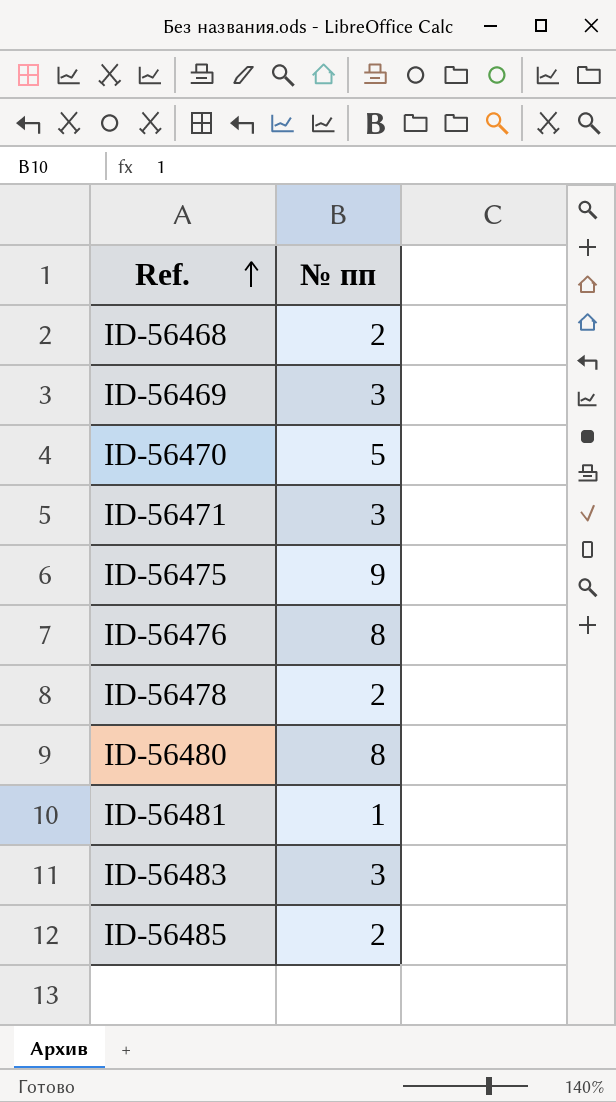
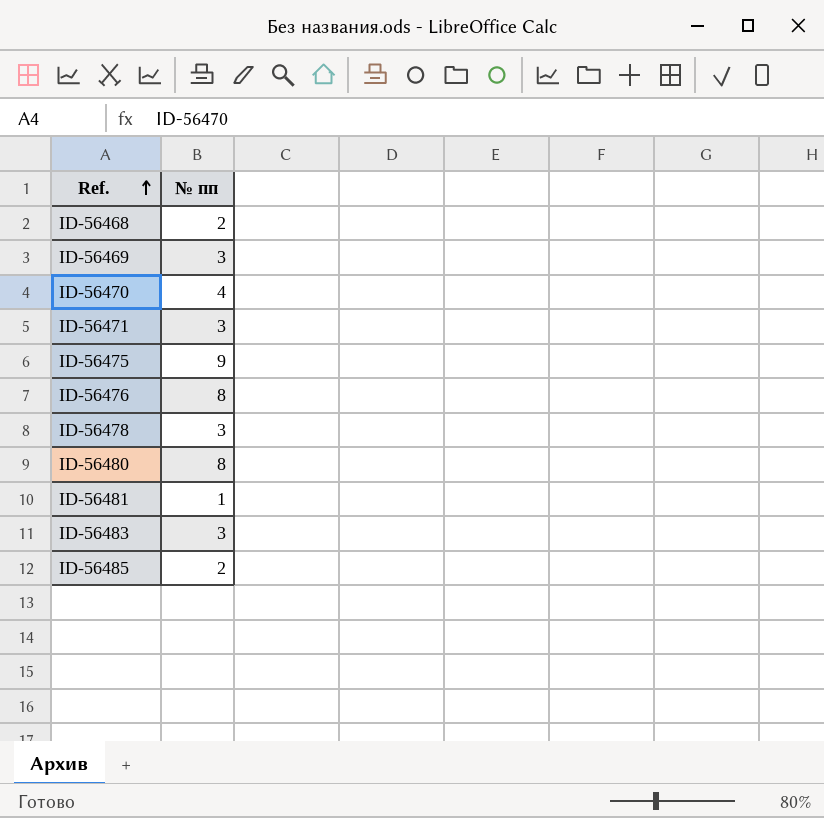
ID-56470 | № пп: 5 -> 4
ID-56478 | № пп: 2 -> 3

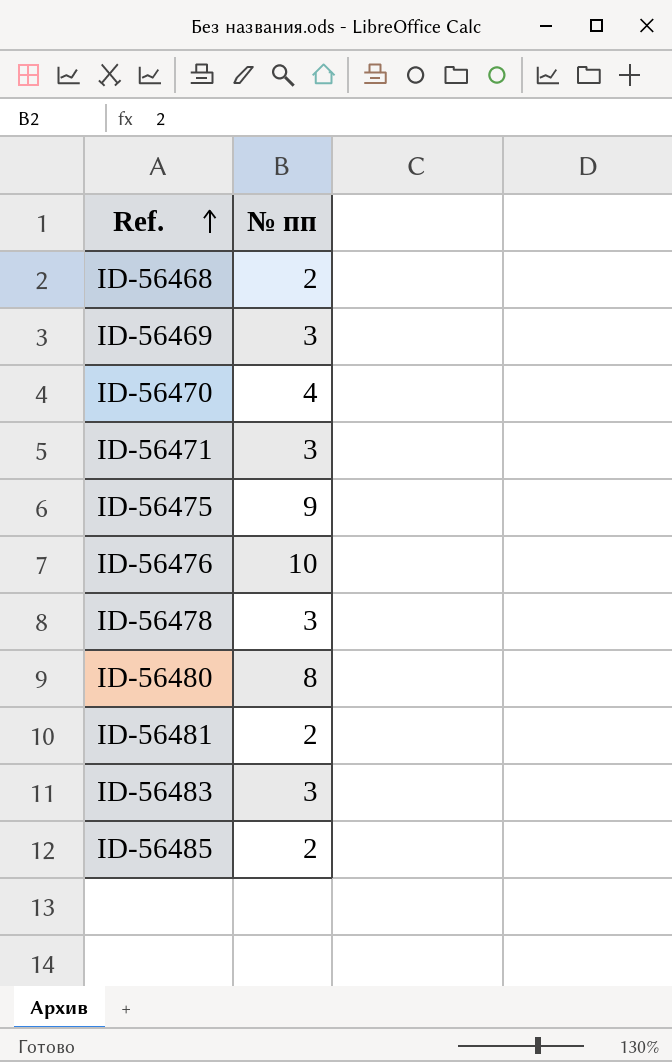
ID-56476 | № пп: 8 -> 10
ID-56481 | № пп: 1 -> 2

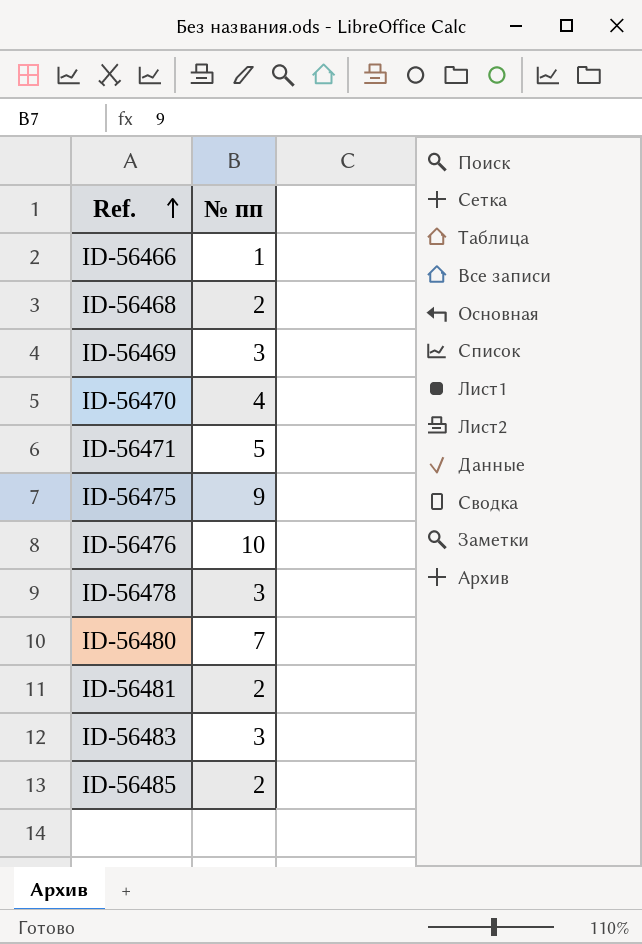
row ID-56466: none -> 1
ID-56471 | № пп: 3 -> 5
ID-56480 | № пп: 8 -> 7

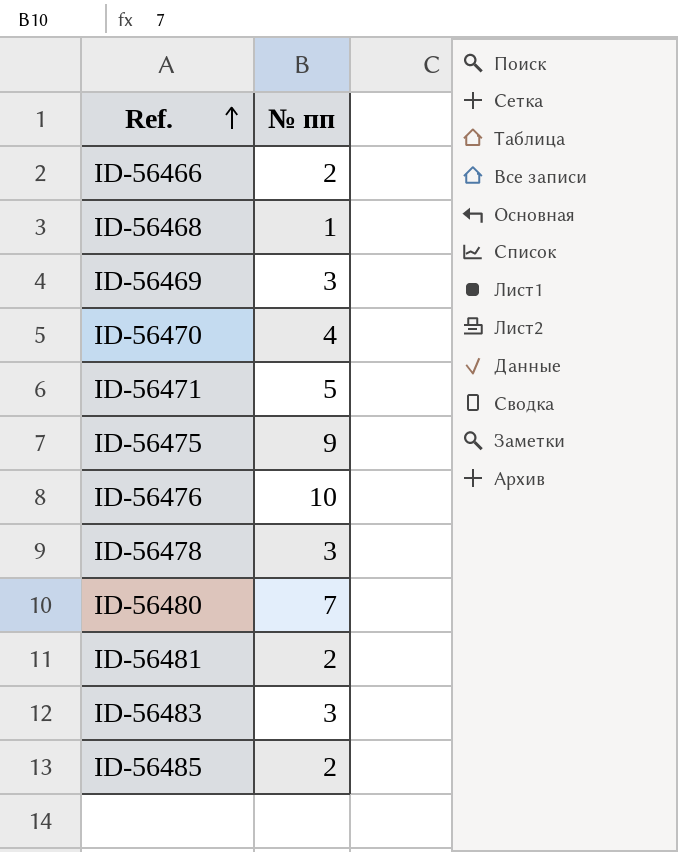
ID-56466 | № пп: 1 -> 2
ID-56468 | № пп: 2 -> 1

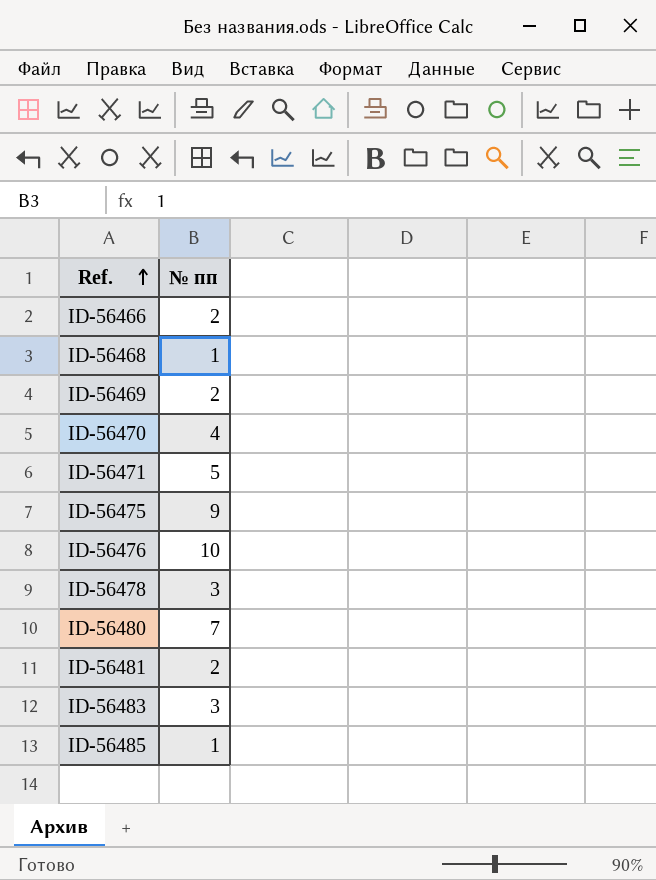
ID-56469 | № пп: 3 -> 2
ID-56485 | № пп: 2 -> 1

